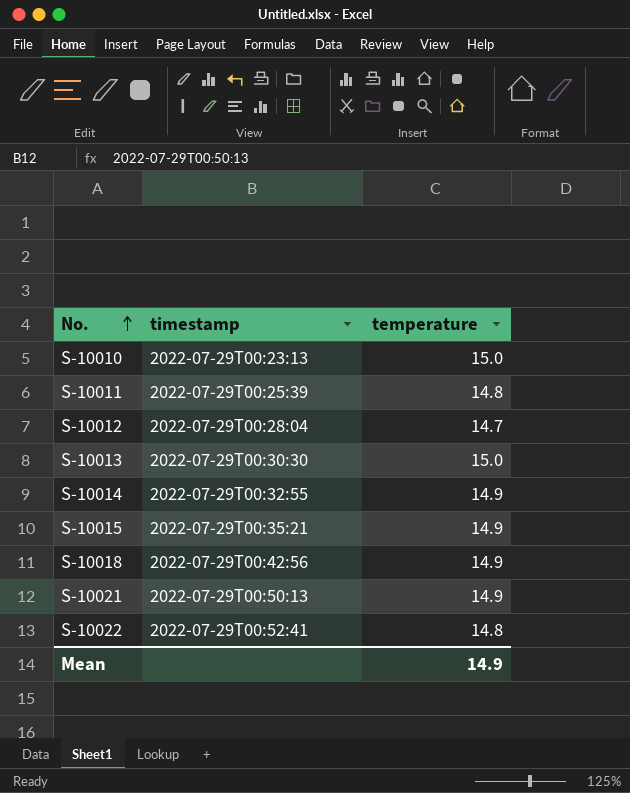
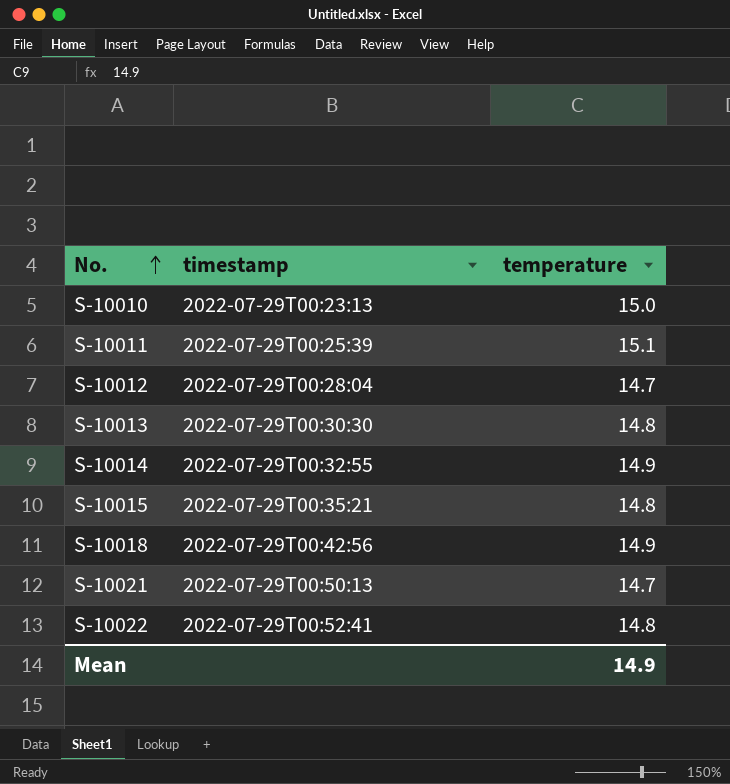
S-10011 | temperature: 14.8 -> 15.1
S-10013 | temperature: 15.0 -> 14.8
S-10015 | temperature: 14.9 -> 14.8
S-10021 | temperature: 14.9 -> 14.7

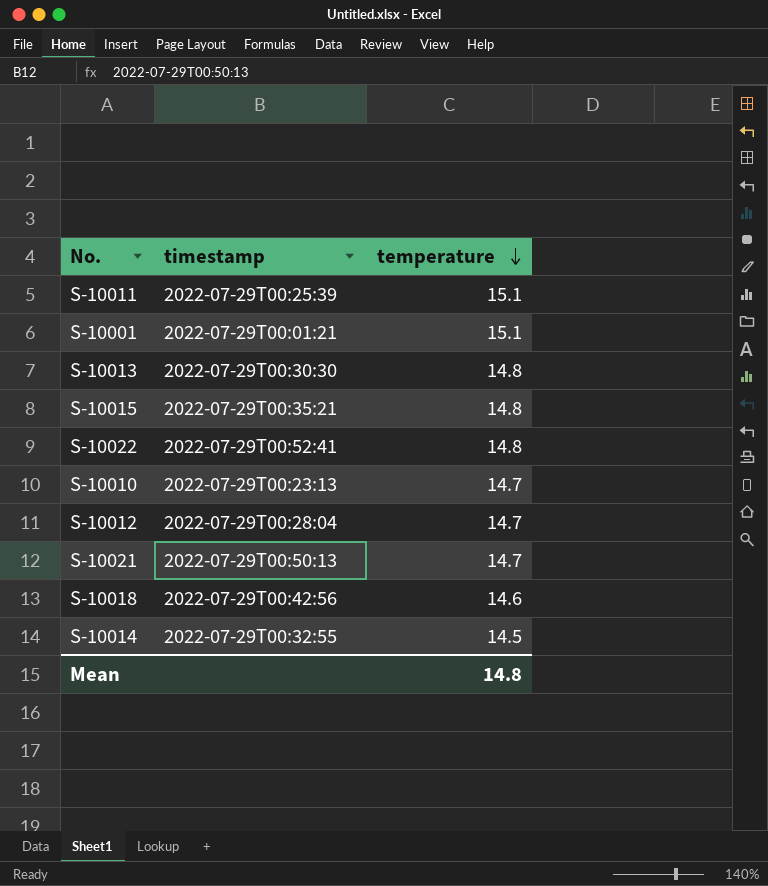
row order: No. ascending -> temperature descending
row S-10001: none -> 2022-07-29T00:01:21 | 15.1
S-10010 | temperature: 15.0 -> 14.7
S-10018 | temperature: 14.9 -> 14.6
S-10014 | temperature: 14.9 -> 14.5
Mean | temperature: 14.9 -> 14.8

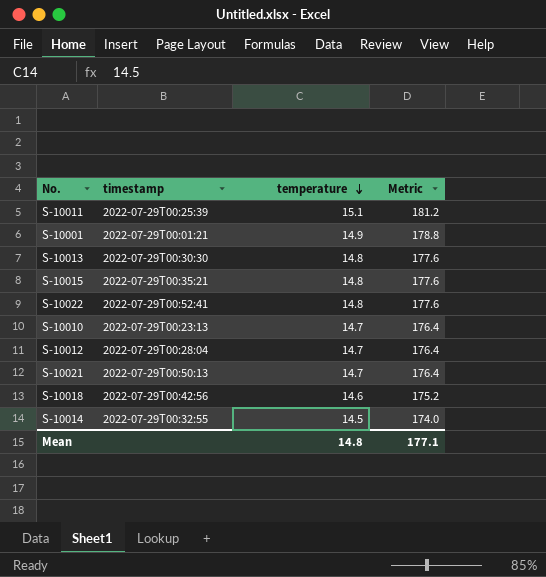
column Metric | formula: none -> [temperature] * 12
S-10001 | temperature: 15.1 -> 14.9

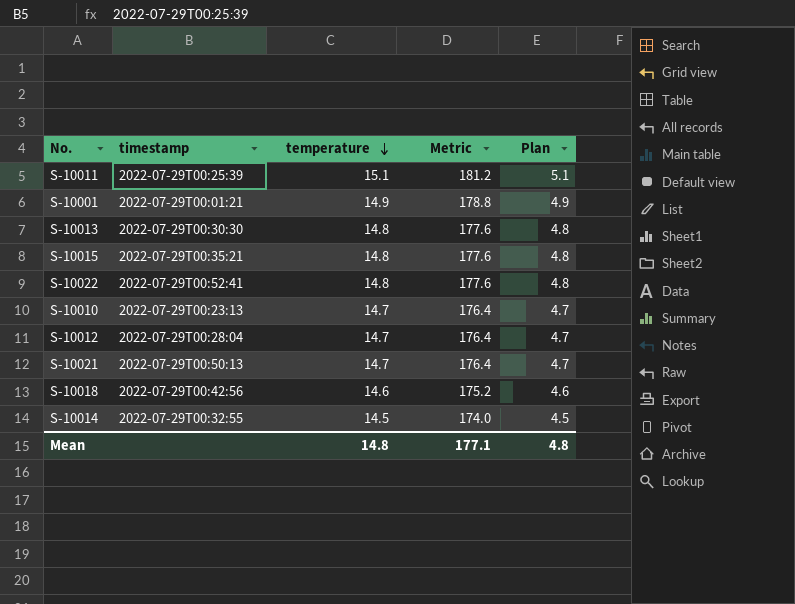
column Plan | formula: none -> [temperature] - 10

